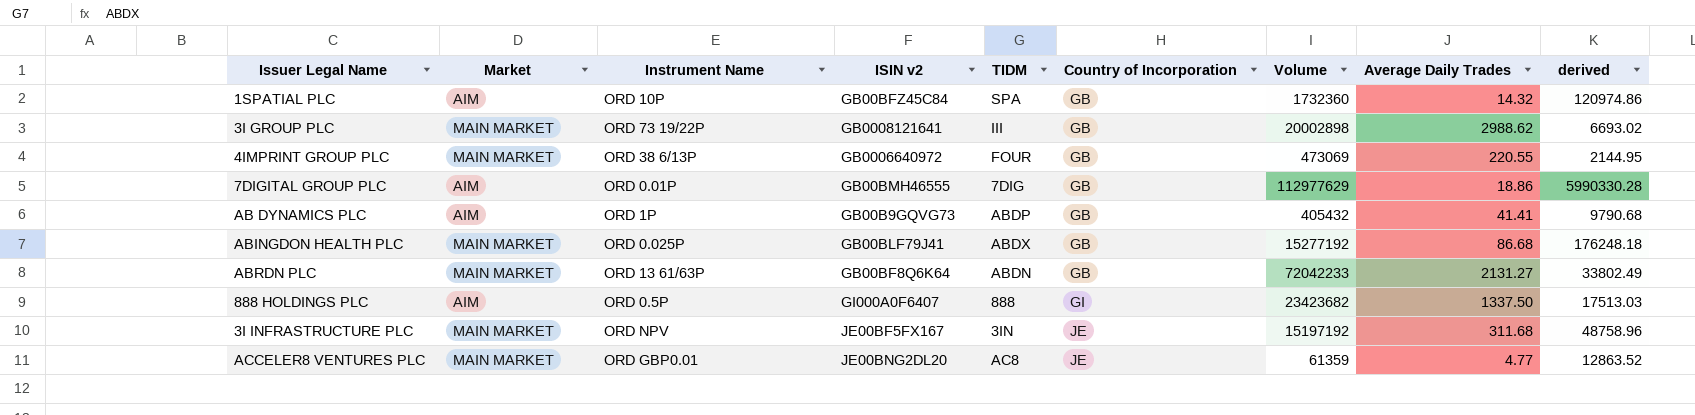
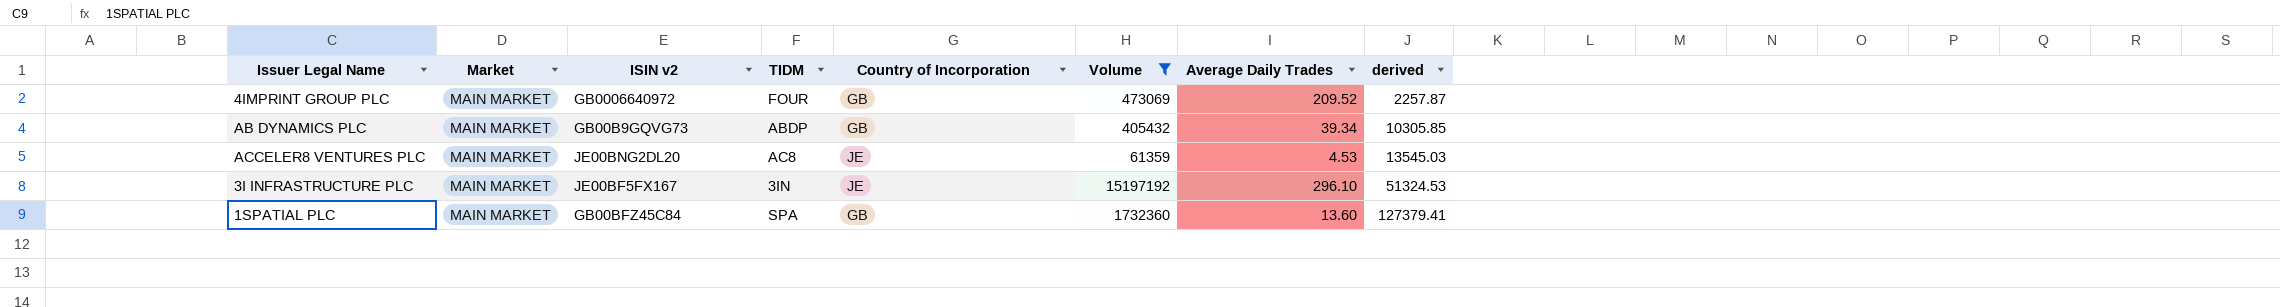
filter: none -> Volume <= 15197192
row order: Country of Incorporation ascending -> derived ascending
column Instrument Name | position: 3 -> none
4IMPRINT GROUP PLC | Average Daily Trades: 220.55 -> 209.52
4IMPRINT GROUP PLC | derived: 2144.95 -> 2257.87
AB DYNAMICS PLC | Market: AIM -> MAIN MARKET
AB DYNAMICS PLC | Average Daily Trades: 41.41 -> 39.34
AB DYNAMICS PLC | derived: 9790.68 -> 10305.85
ACCELER8 VENTURES PLC | Average Daily Trades: 4.77 -> 4.53
ACCELER8 VENTURES PLC | derived: 12863.52 -> 13545.03
3I INFRASTRUCTURE PLC | Average Daily Trades: 311.68 -> 296.10
3I INFRASTRUCTURE PLC | derived: 48758.96 -> 51324.53
1SPATIAL PLC | Market: AIM -> MAIN MARKET
1SPATIAL PLC | Average Daily Trades: 14.32 -> 13.60
1SPATIAL PLC | derived: 120974.86 -> 127379.41

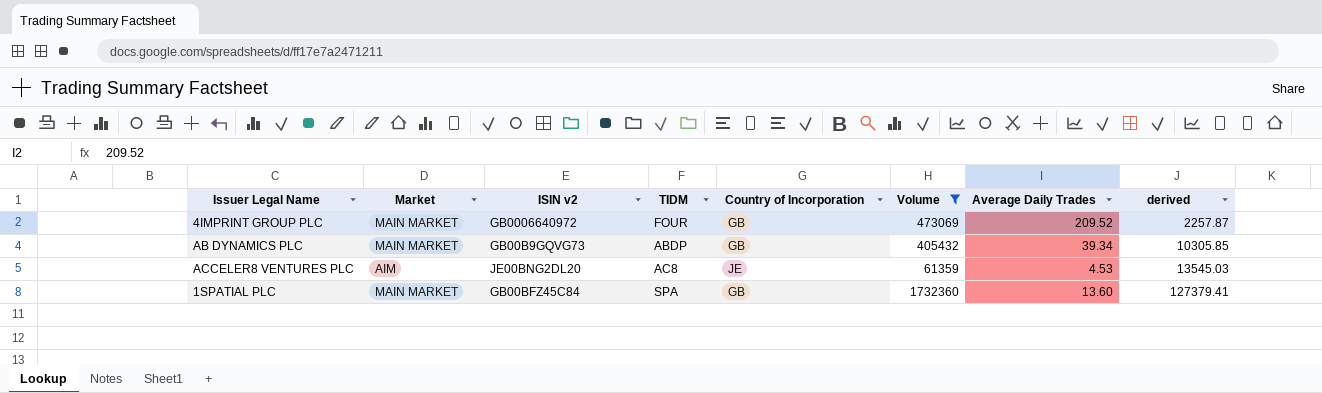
row 3I INFRASTRUCTURE PLC: MAIN MARKET | JE00BF5FX167 | 3IN | JE | 15197192 | 296.10 | 51324.53 -> none
ACCELER8 VENTURES PLC | Market: MAIN MARKET -> AIM

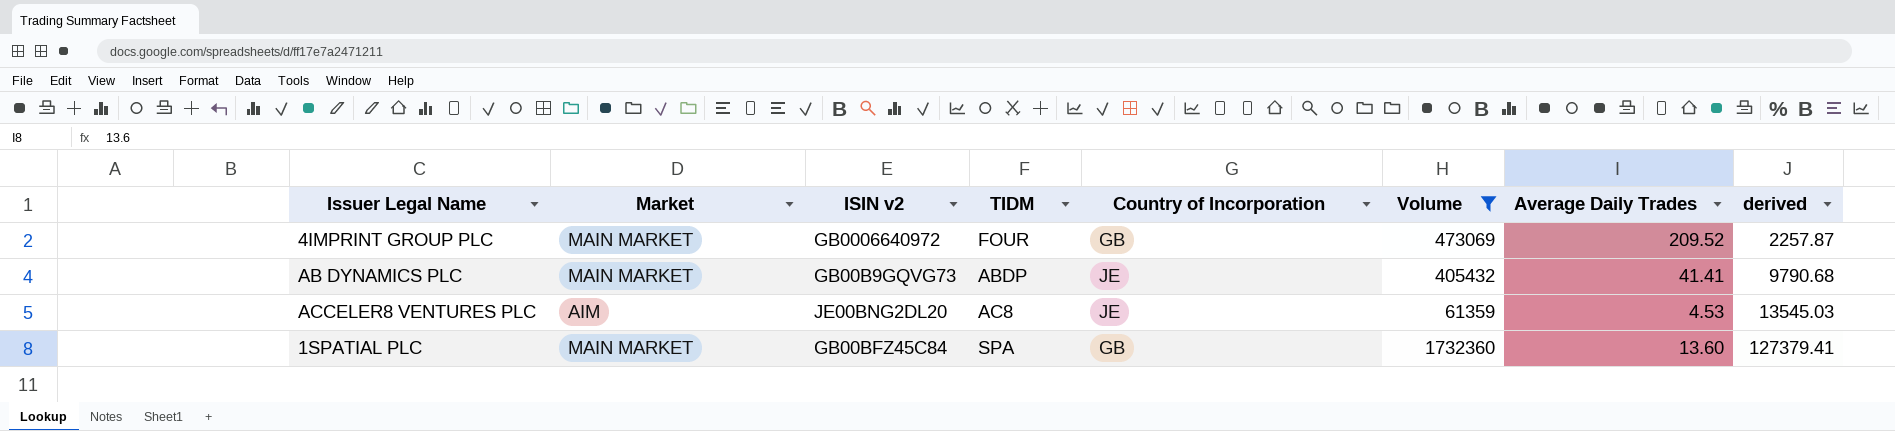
AB DYNAMICS PLC | Country of Incorporation: GB -> JE
AB DYNAMICS PLC | Average Daily Trades: 39.34 -> 41.41
AB DYNAMICS PLC | derived: 10305.85 -> 9790.68

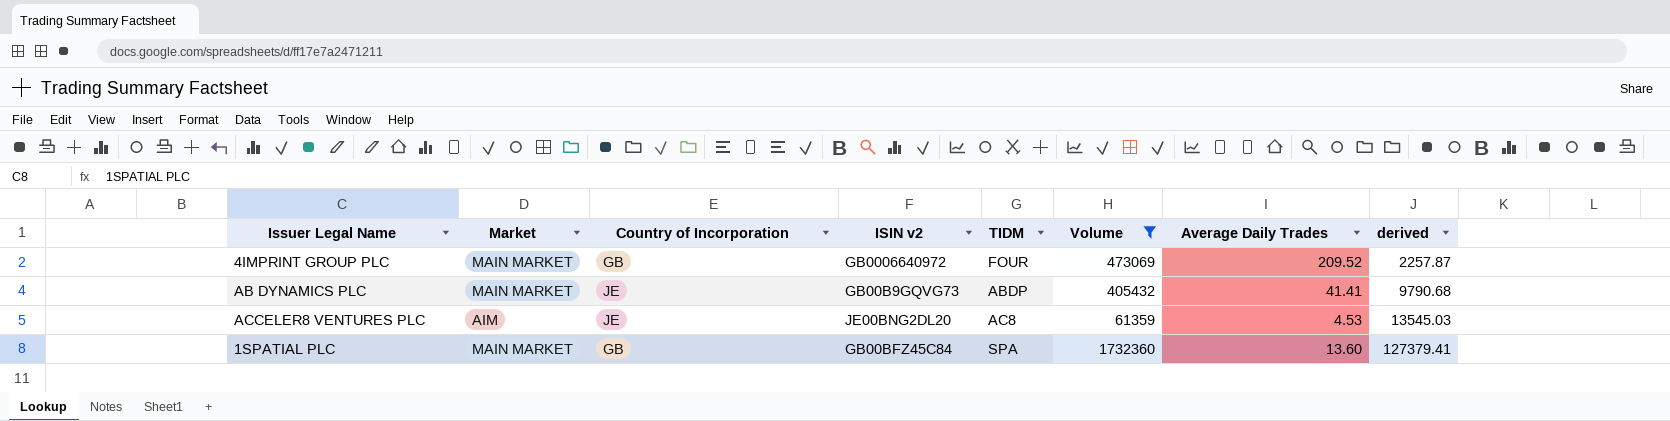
column Country of Incorporation | position: 5 -> 3

